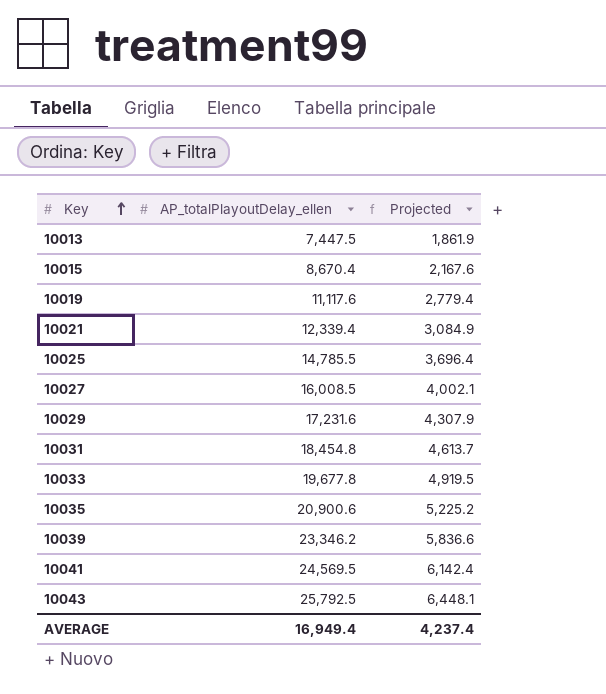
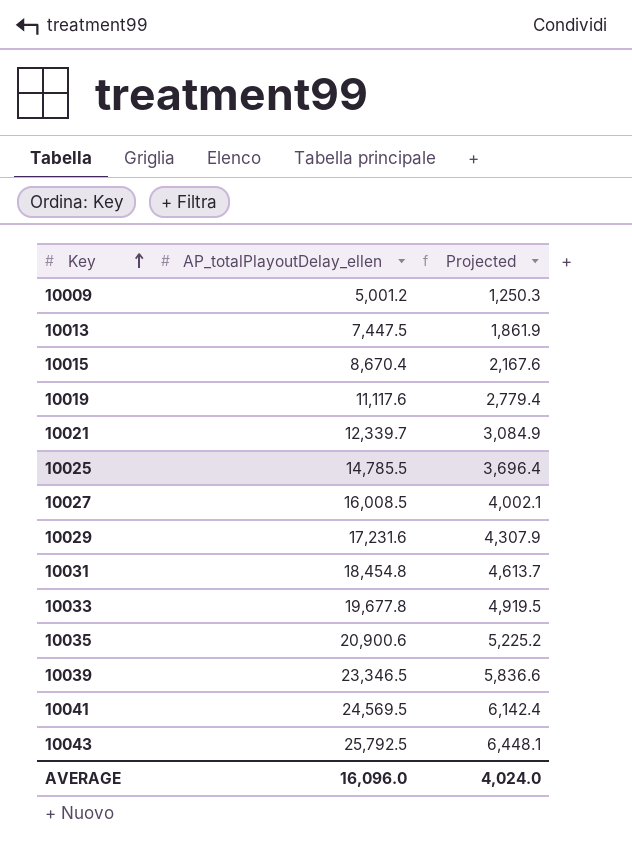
row 10009: none -> 5,001.2 | 1,250.3
10021 | AP_totalPlayoutDelay_ellen: 12,339.4 -> 12,339.7
10039 | AP_totalPlayoutDelay_ellen: 23,346.2 -> 23,346.5
AVERAGE | AP_totalPlayoutDelay_ellen: 16,949.4 -> 16,096.0
AVERAGE | Projected: 4,237.4 -> 4,024.0

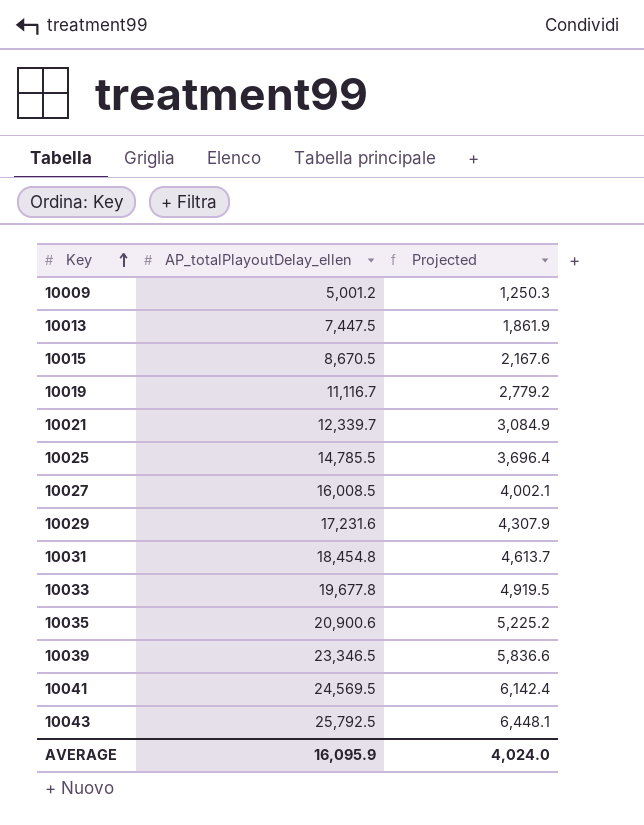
10015 | AP_totalPlayoutDelay_ellen: 8,670.4 -> 8,670.5
10019 | AP_totalPlayoutDelay_ellen: 11,117.6 -> 11,116.7
10019 | Projected: 2,779.4 -> 2,779.2
AVERAGE | AP_totalPlayoutDelay_ellen: 16,096.0 -> 16,095.9

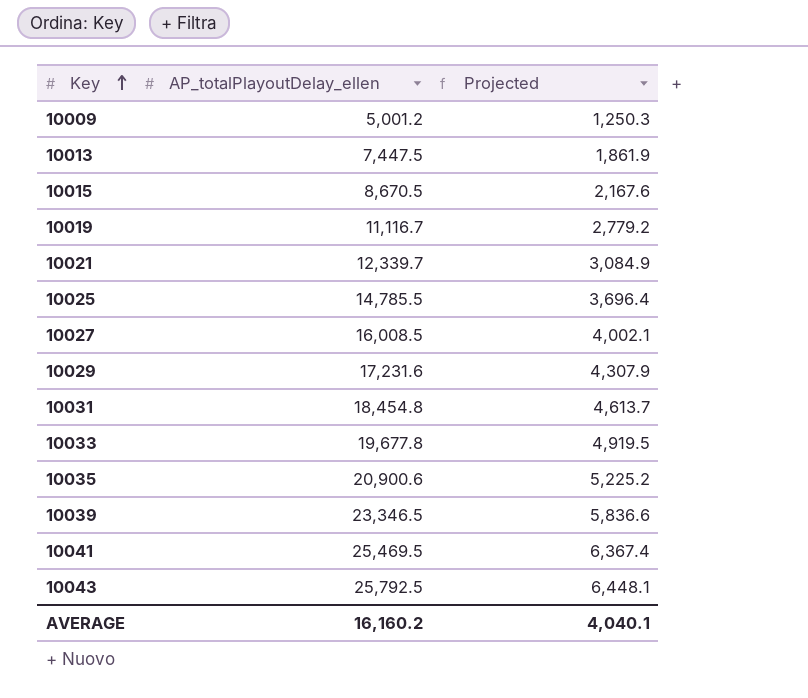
10041 | AP_totalPlayoutDelay_ellen: 24,569.5 -> 25,469.5
10041 | Projected: 6,142.4 -> 6,367.4
AVERAGE | AP_totalPlayoutDelay_ellen: 16,095.9 -> 16,160.2
AVERAGE | Projected: 4,024.0 -> 4,040.1

